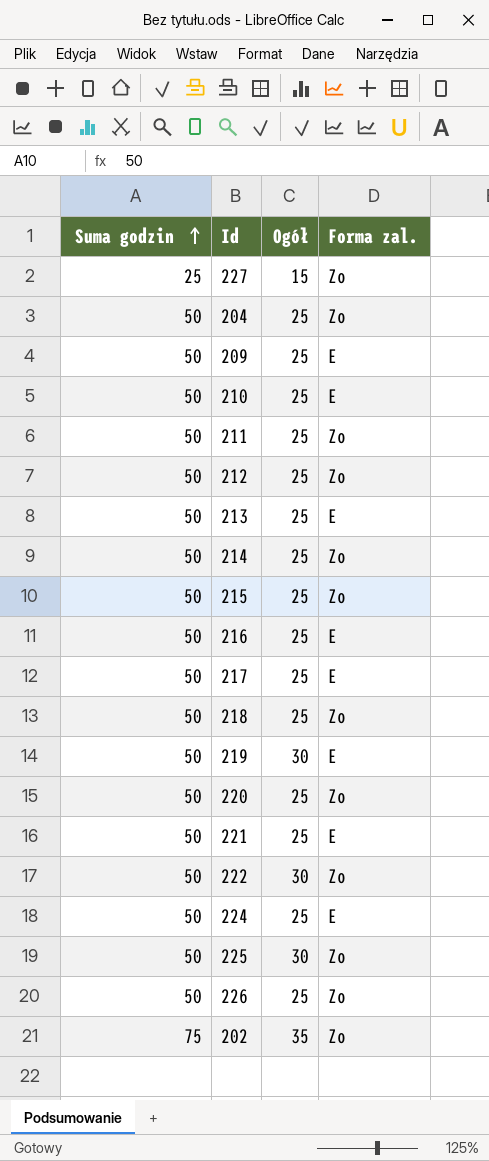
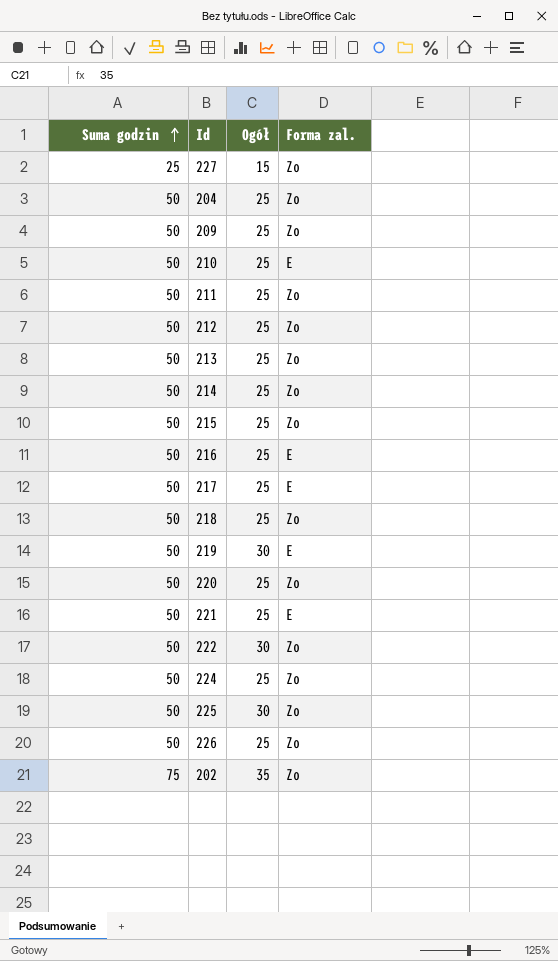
209 | Forma zal.: E -> Zo
213 | Forma zal.: E -> Zo
224 | Forma zal.: E -> Zo

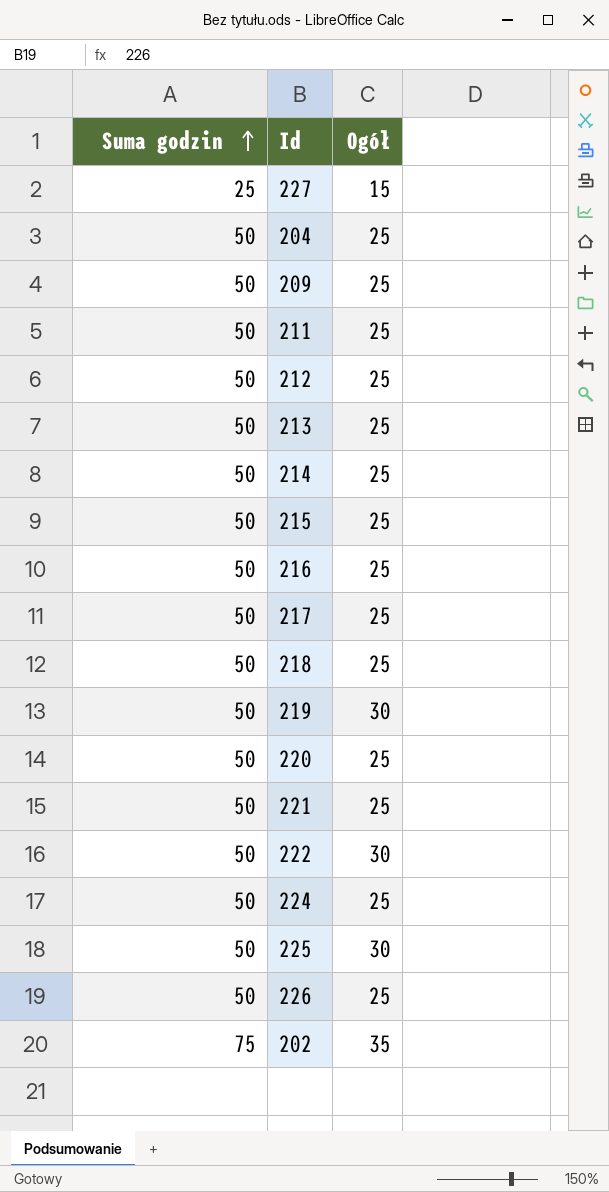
column Forma zal. | position: 4 -> none
row 210: 50 | 25 | E -> none

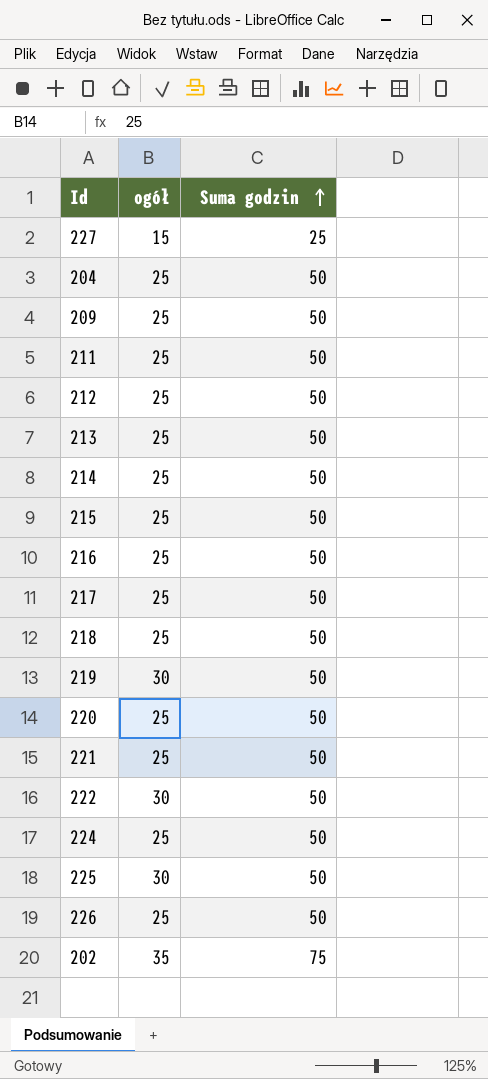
column name: Ogół -> ogół
column Suma godzin | position: 1 -> 3

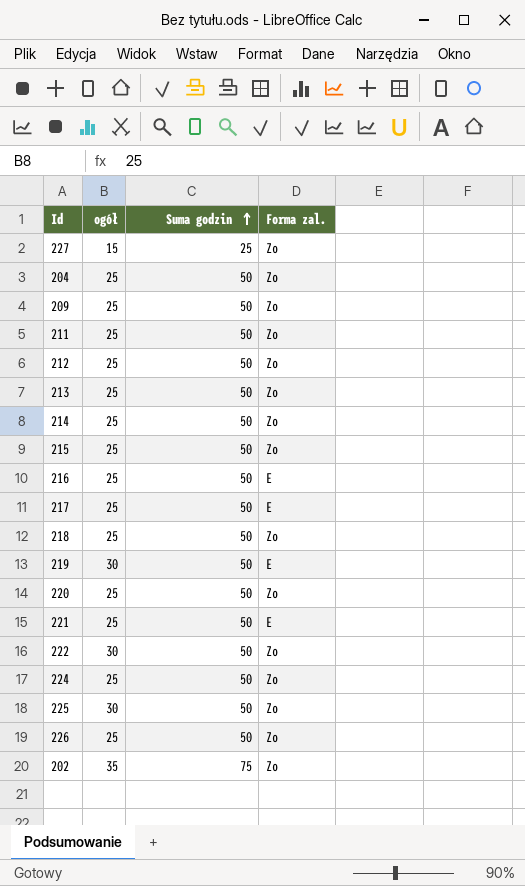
column Forma zal. | position: none -> 4

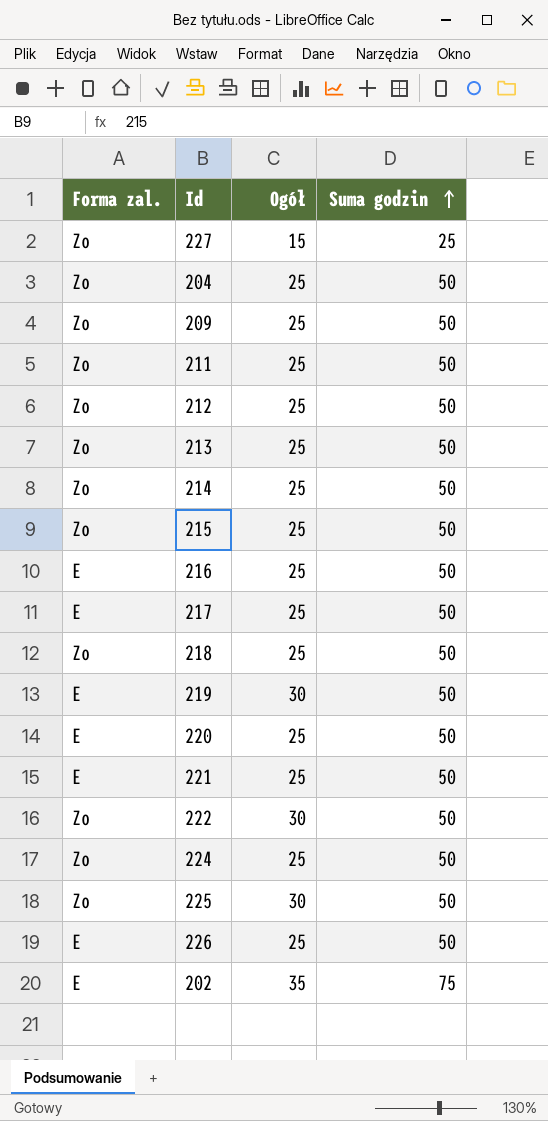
column Forma zal. | position: 4 -> 1
column name: ogół -> Ogół
220 | Forma zal.: Zo -> E
226 | Forma zal.: Zo -> E
202 | Forma zal.: Zo -> E

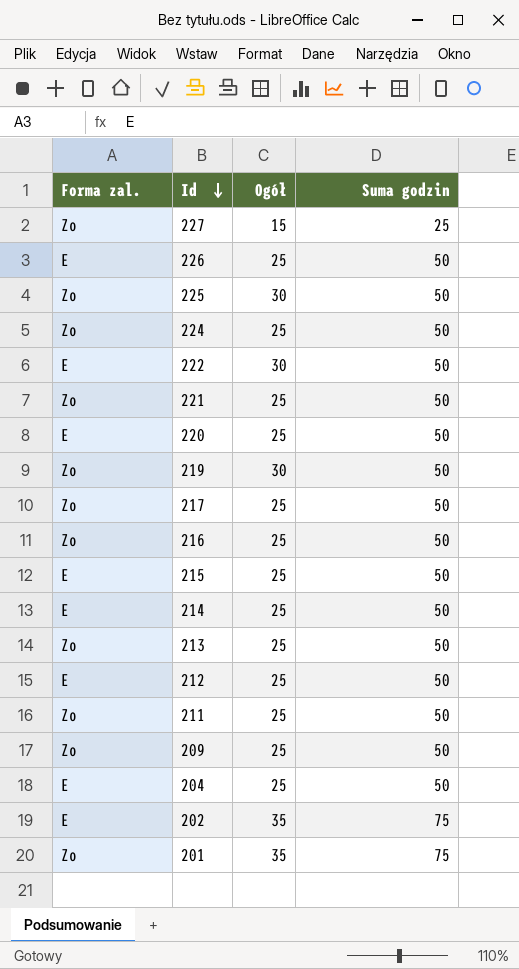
row order: Suma godzin ascending -> Id descending
row 218: Zo | 25 | 50 -> none
222 | Forma zal.: Zo -> E
221 | Forma zal.: E -> Zo
219 | Forma zal.: E -> Zo
217 | Forma zal.: E -> Zo
216 | Forma zal.: E -> Zo
215 | Forma zal.: Zo -> E
214 | Forma zal.: Zo -> E
212 | Forma zal.: Zo -> E
204 | Forma zal.: Zo -> E
row 201: none -> Zo | 35 | 75

